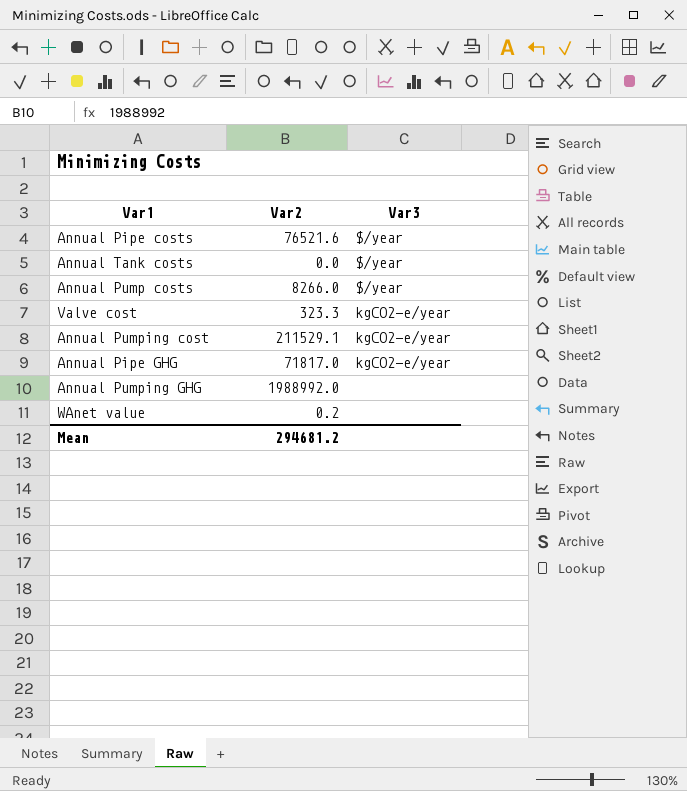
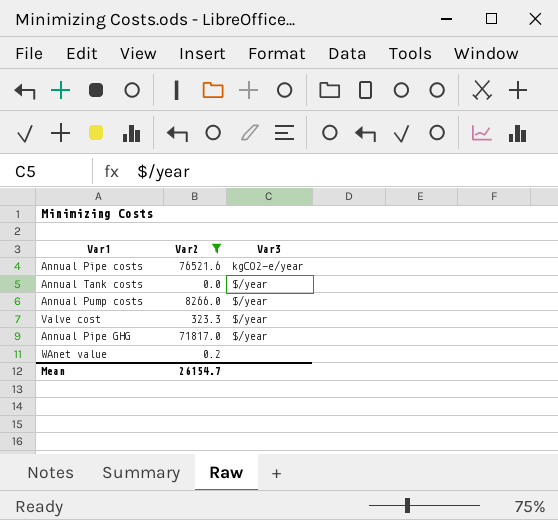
filter: none -> Var2 <= 76521.6
Annual Pipe costs | Var3: $/year -> kgCO2-e/year
Valve cost | Var3: kgCO2-e/year -> $/year
Annual Pipe GHG | Var3: kgCO2-e/year -> $/year
Mean | Var2: 294681.2 -> 26154.7

